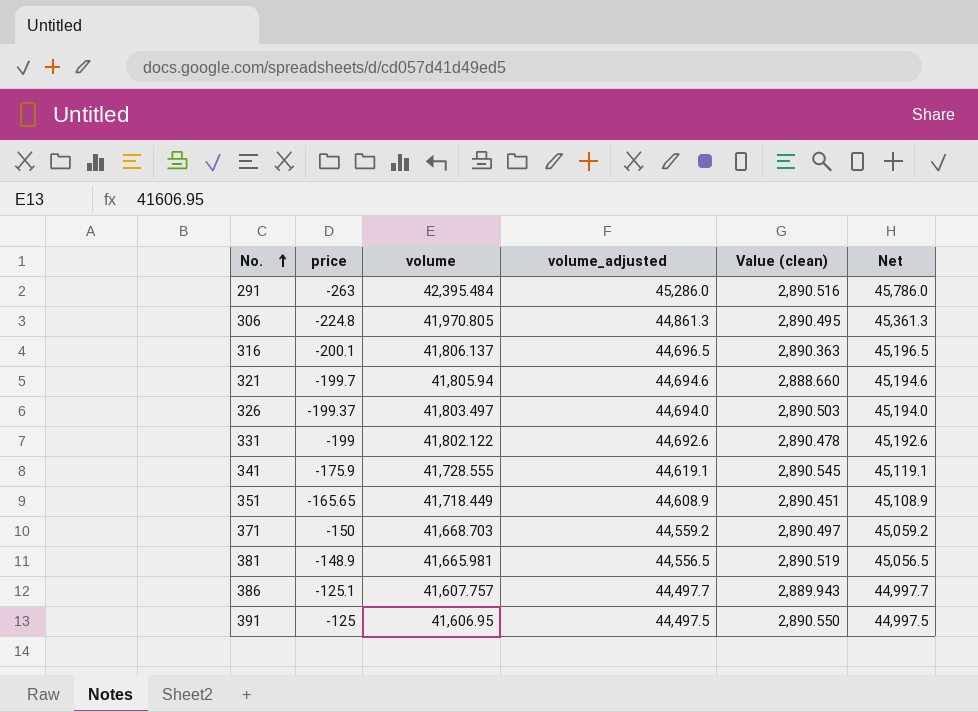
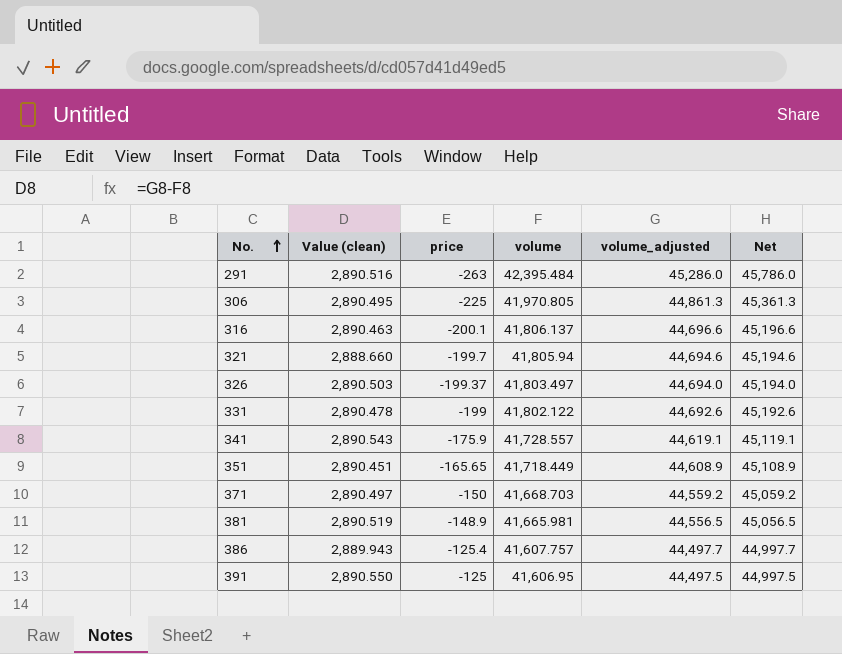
column Value (clean) | position: 5 -> 2
306 | price: -224.8 -> -225
316 | Value (clean): 2,890.363 -> 2,890.463
316 | volume_adjusted: 44,696.5 -> 44,696.6
316 | Net: 45,196.5 -> 45,196.6
341 | Value (clean): 2,890.545 -> 2,890.543
341 | volume: 41,728.555 -> 41,728.557
386 | price: -125.1 -> -125.4

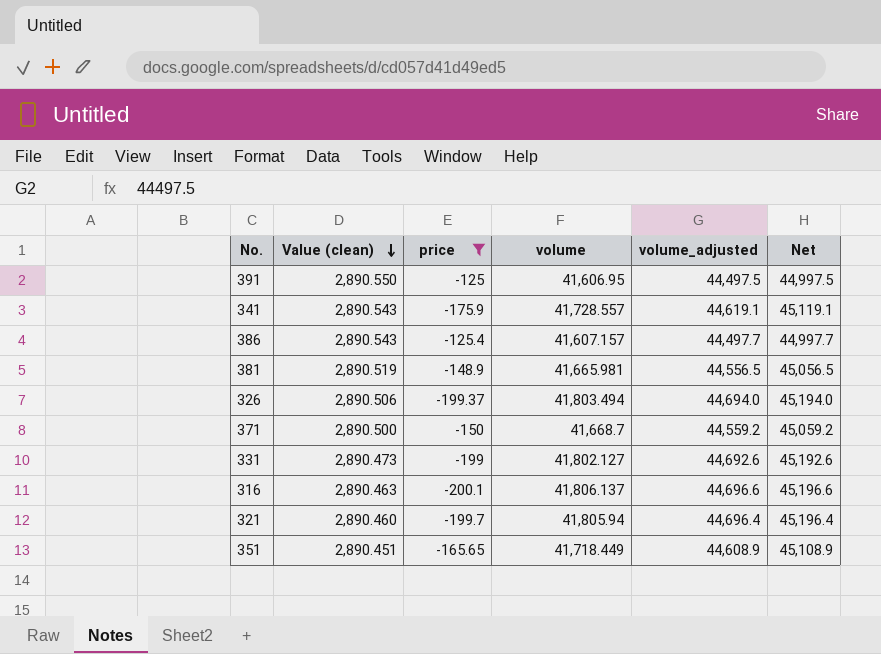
filter: none -> price >= -200.1
row order: No. ascending -> Value (clean) descending
386 | Value (clean): 2,889.943 -> 2,890.543
386 | volume: 41,607.757 -> 41,607.157
326 | Value (clean): 2,890.503 -> 2,890.506
326 | volume: 41,803.497 -> 41,803.494
371 | Value (clean): 2,890.497 -> 2,890.500
371 | volume: 41,668.703 -> 41,668.7
331 | Value (clean): 2,890.478 -> 2,890.473
331 | volume: 41,802.122 -> 41,802.127
321 | Value (clean): 2,888.660 -> 2,890.460
321 | volume_adjusted: 44,694.6 -> 44,696.4
321 | Net: 45,194.6 -> 45,196.4

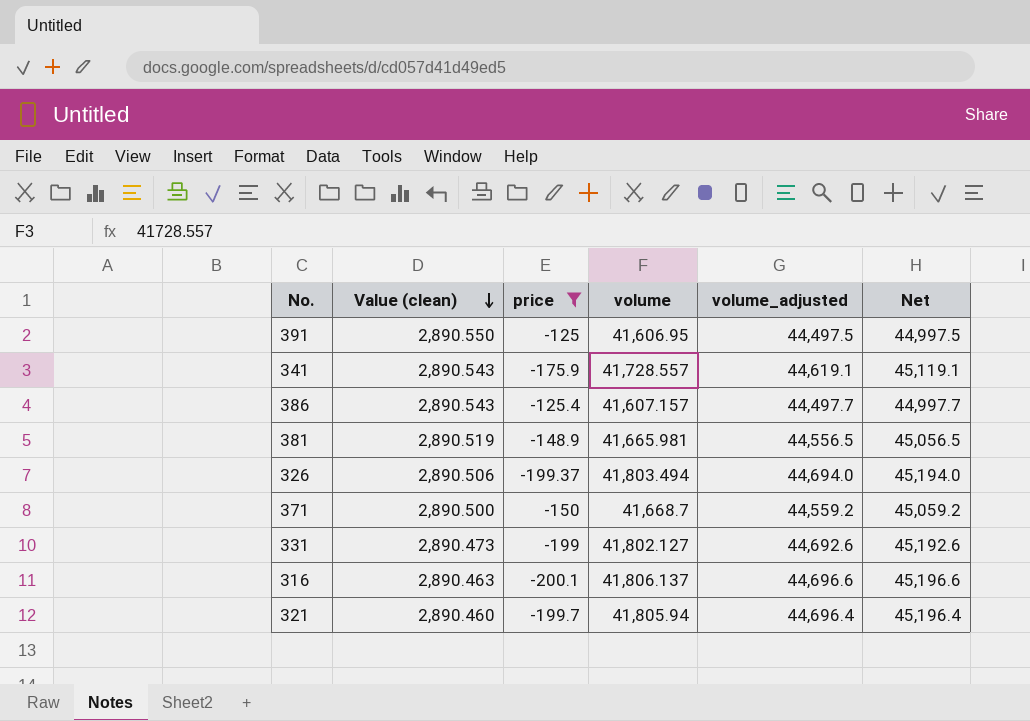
row 351: 2,890.451 | -165.65 | 41,718.449 | 44,608.9 | 45,108.9 -> none

